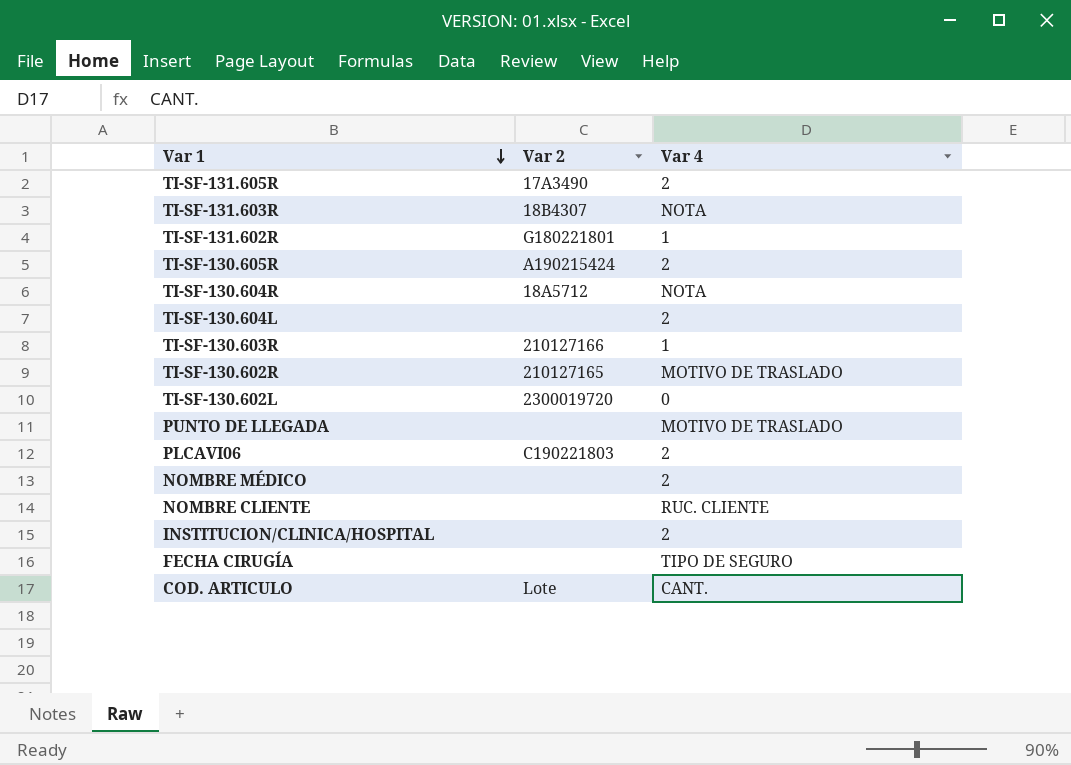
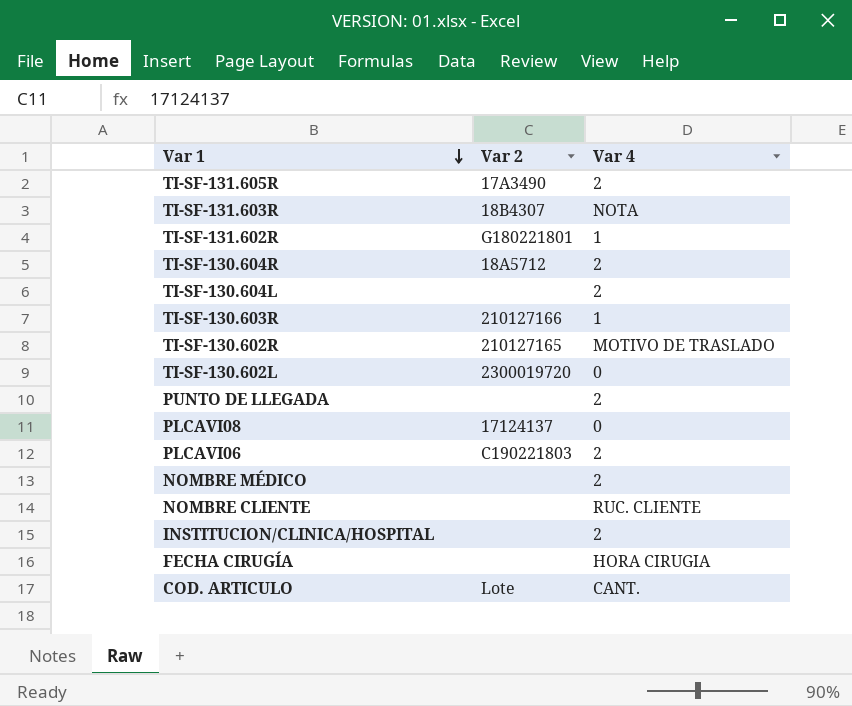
row TI-SF-130.605R: A190215424 | 2 -> none
TI-SF-130.604R | Var 4: NOTA -> 2
PUNTO DE LLEGADA | Var 4: MOTIVO DE TRASLADO -> 2
row PLCAVI08: none -> 17124137 | 0
FECHA CIRUGÍA | Var 4: TIPO DE SEGURO -> HORA CIRUGIA

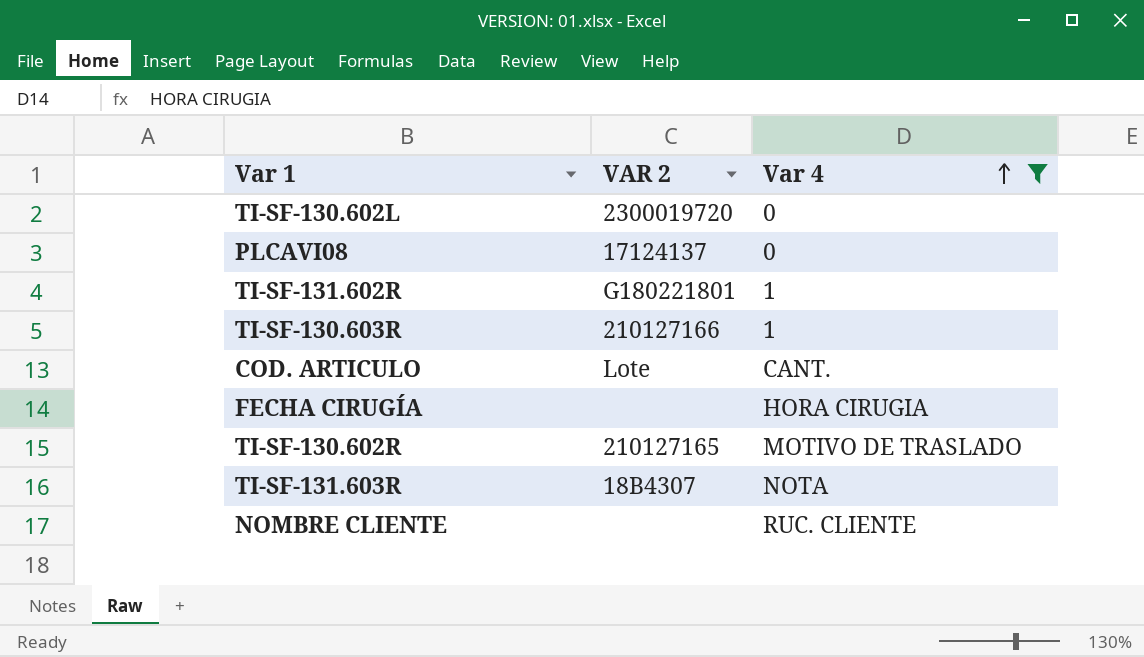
filter: none -> Var 4 != 2
row order: Var 1 descending -> Var 4 ascending
column name: Var 2 -> VAR 2

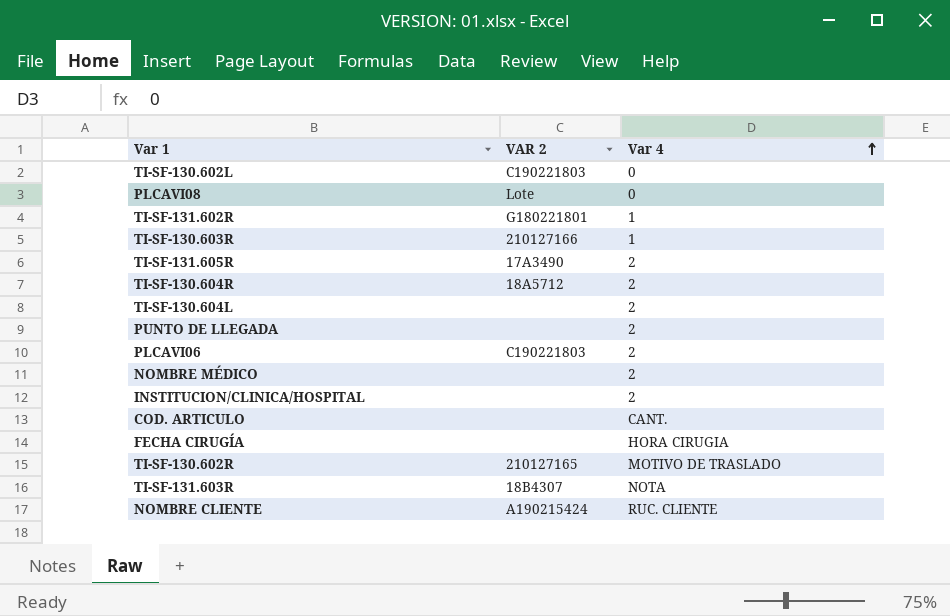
filter: Var 4 != 2 -> none
TI-SF-130.602L | VAR 2: 2300019720 -> C190221803
PLCAVI08 | VAR 2: 17124137 -> Lote
COD. ARTICULO | VAR 2: Lote -> none
NOMBRE CLIENTE | VAR 2: none -> A190215424

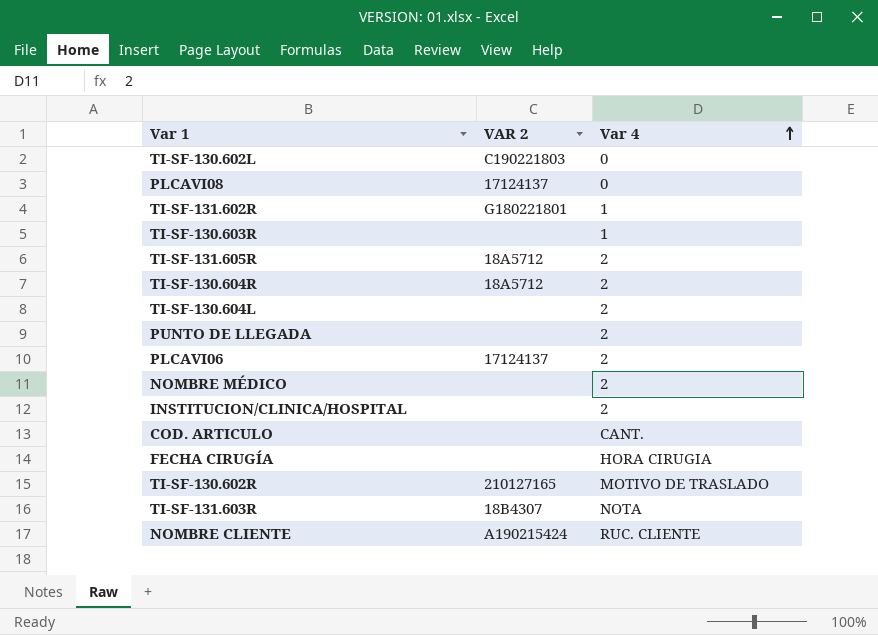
PLCAVI08 | VAR 2: Lote -> 17124137
TI-SF-130.603R | VAR 2: 210127166 -> none
TI-SF-131.605R | VAR 2: 17A3490 -> 18A5712
PLCAVI06 | VAR 2: C190221803 -> 17124137

